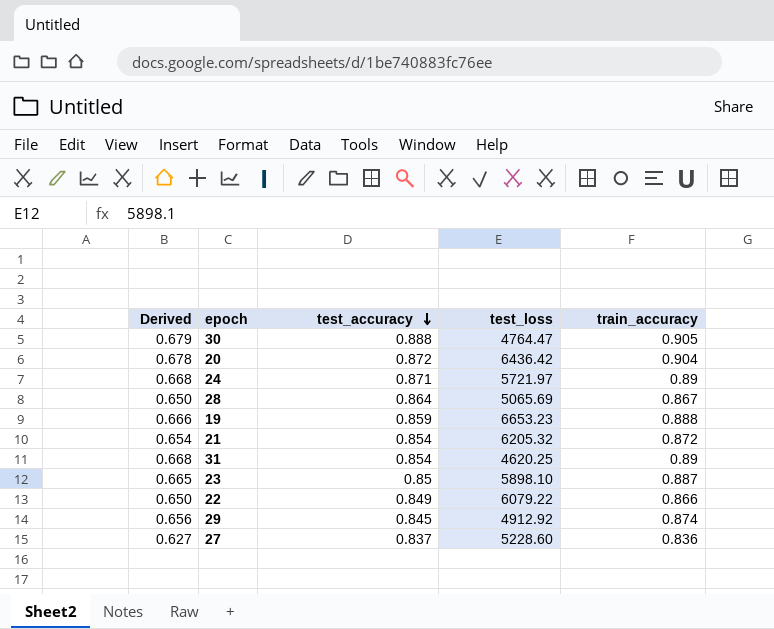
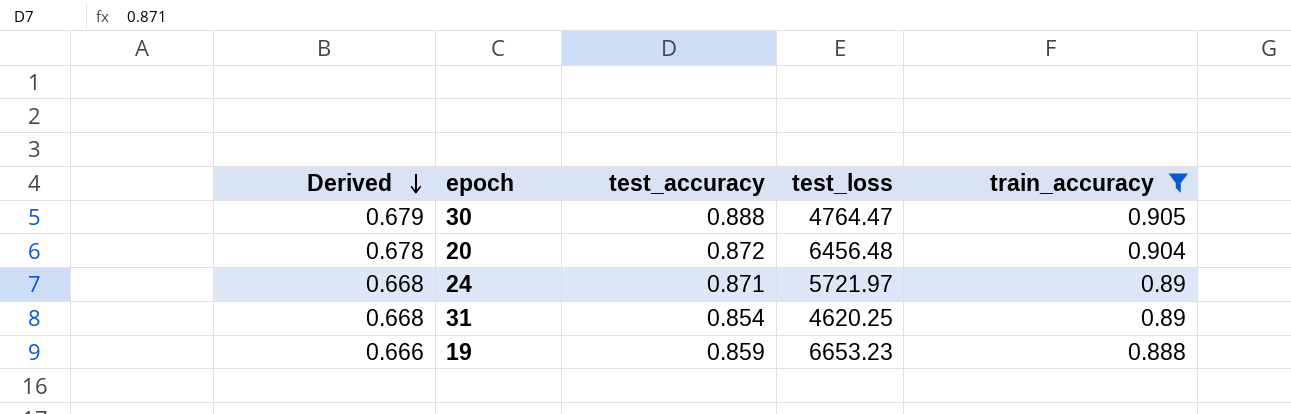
filter: none -> train_accuracy >= 0.888
row order: test_accuracy descending -> Derived descending
20 | test_loss: 6436.42 -> 6456.48

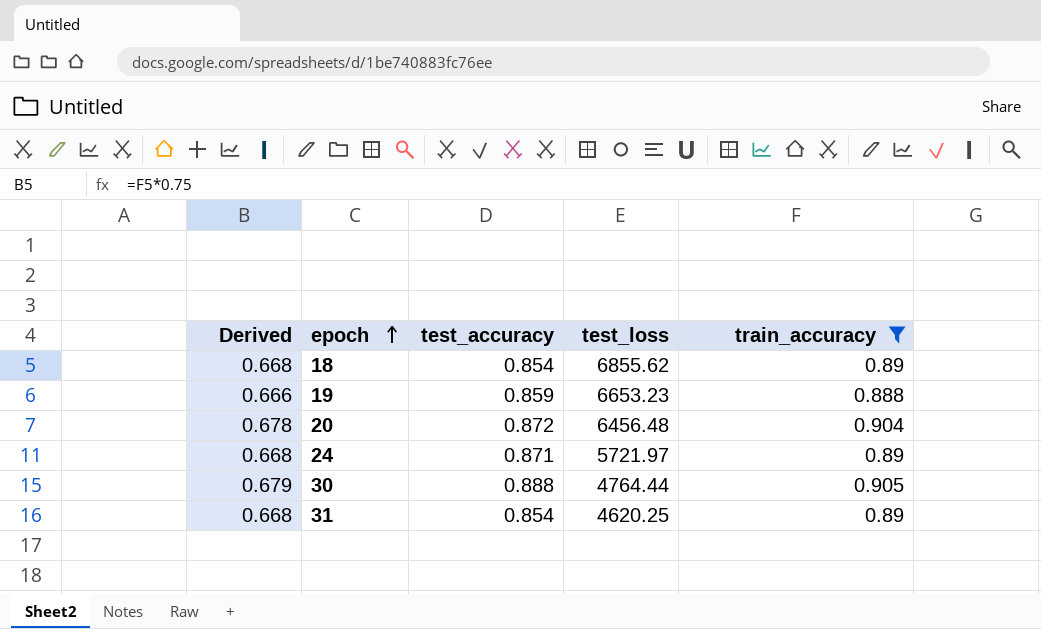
row order: Derived descending -> epoch ascending
row 18: none -> 0.668 | 0.854 | 6855.62 | 0.89
30 | test_loss: 4764.47 -> 4764.44

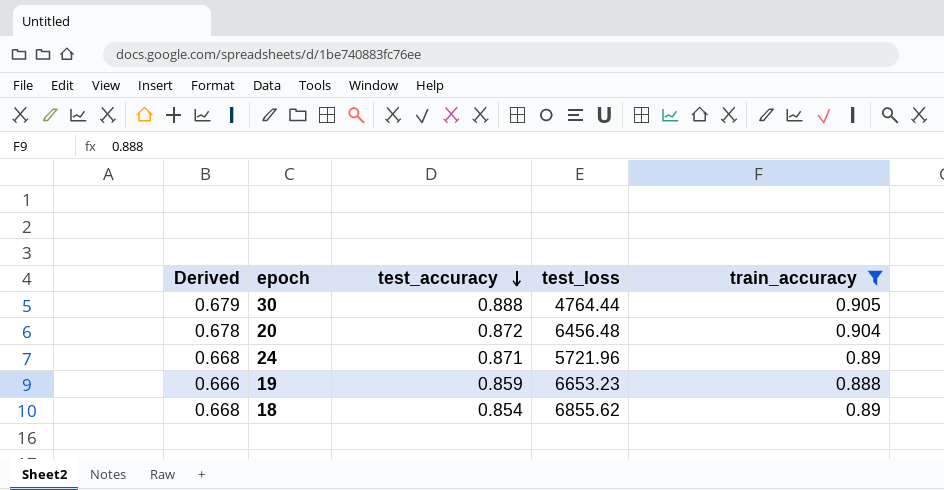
row order: epoch ascending -> test_accuracy descending
row 31: 0.668 | 0.854 | 4620.25 | 0.89 -> none
24 | test_loss: 5721.97 -> 5721.96

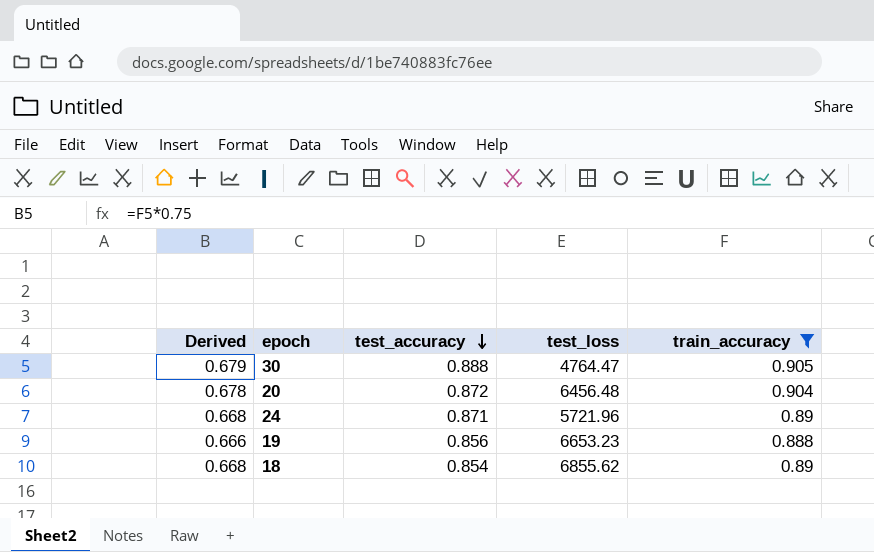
30 | test_loss: 4764.44 -> 4764.47
19 | test_accuracy: 0.859 -> 0.856

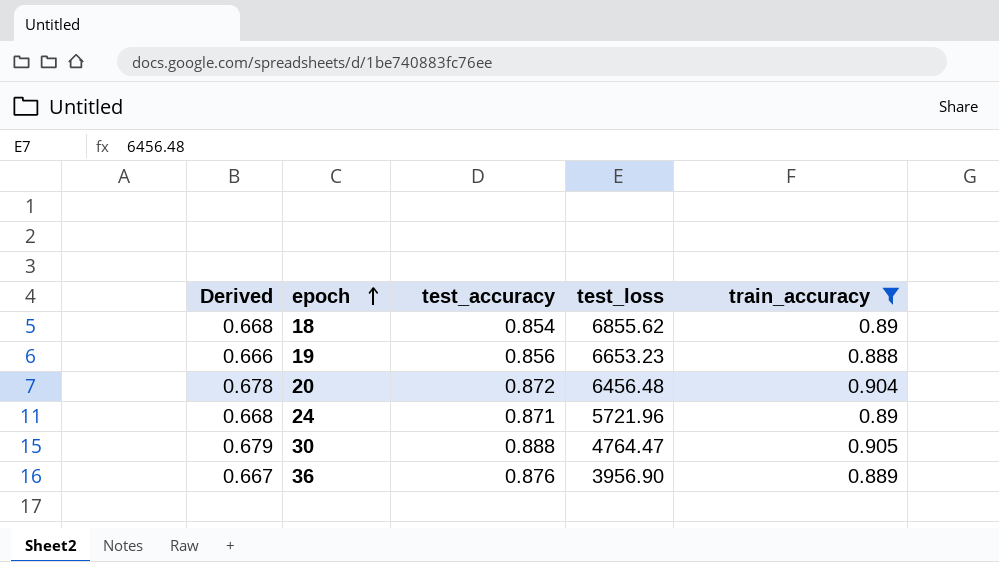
row order: test_accuracy descending -> epoch ascending
row 36: none -> 0.667 | 0.876 | 3956.90 | 0.889

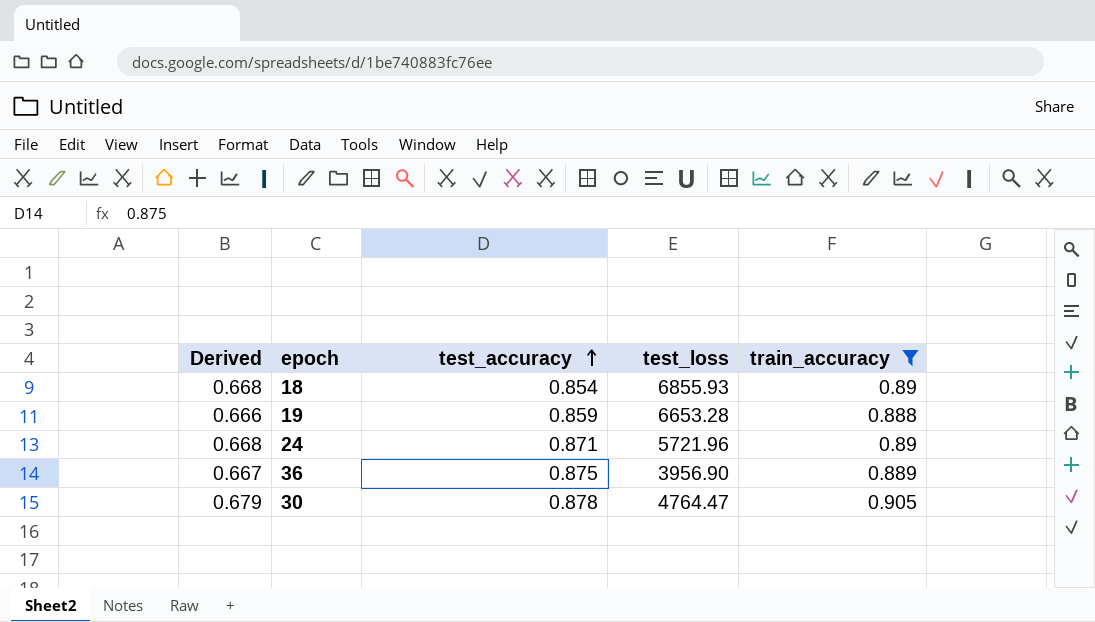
row order: epoch ascending -> test_accuracy ascending
row 20: 0.678 | 0.872 | 6456.48 | 0.904 -> none
18 | test_loss: 6855.62 -> 6855.93
19 | test_accuracy: 0.856 -> 0.859
19 | test_loss: 6653.23 -> 6653.28
36 | test_accuracy: 0.876 -> 0.875
30 | test_accuracy: 0.888 -> 0.878

